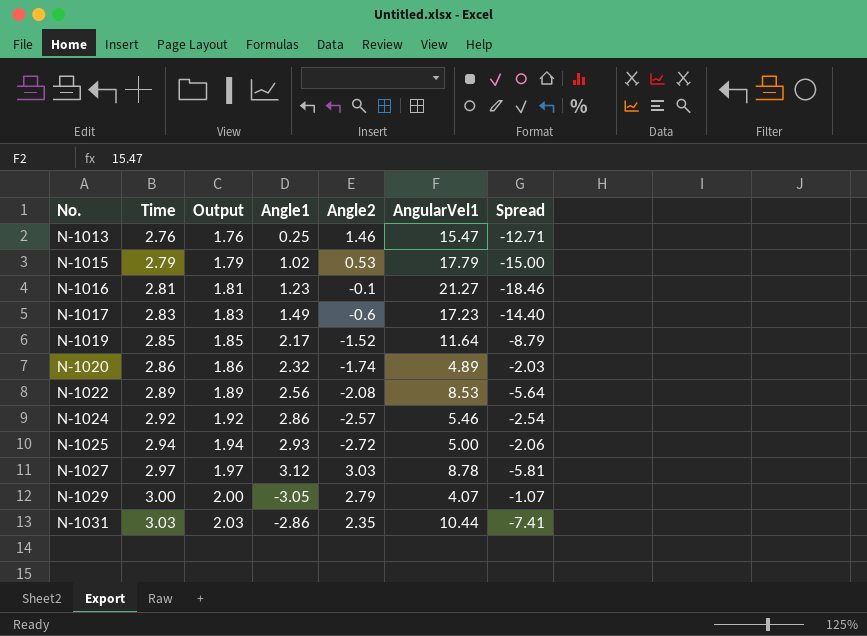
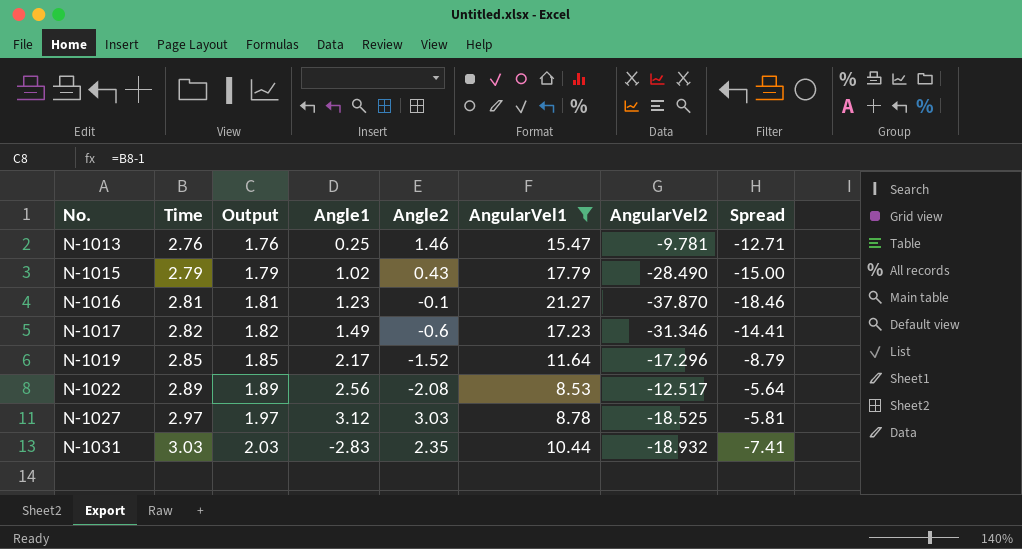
filter: none -> AngularVel1 >= 8.53
column AngularVel2 | position: none -> 7
N-1015 | Angle2: 0.53 -> 0.43
N-1017 | Time: 2.83 -> 2.82
N-1017 | Output: 1.83 -> 1.82
N-1017 | Spread: -14.40 -> -14.41
N-1031 | Angle1: -2.86 -> -2.83

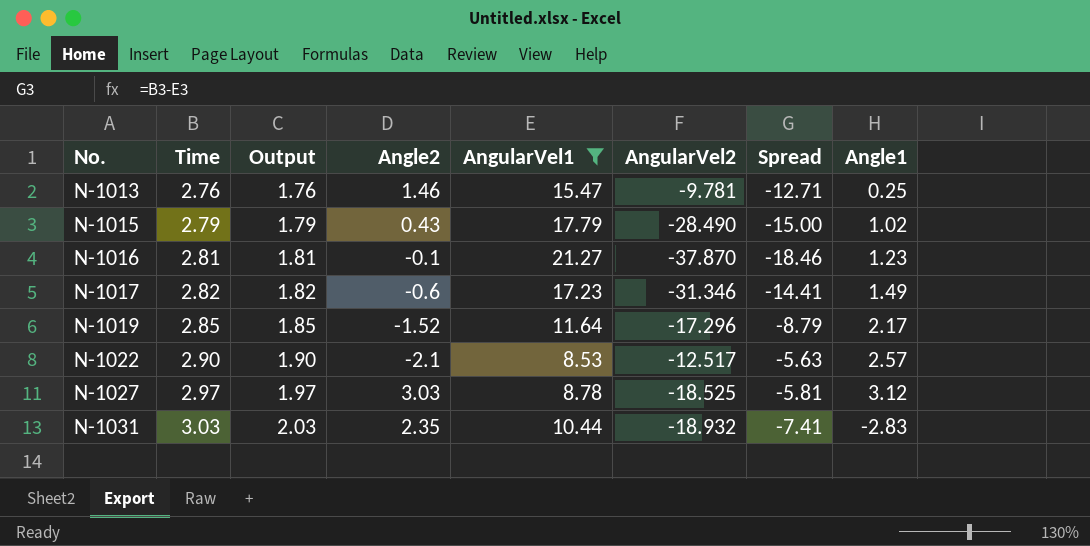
column Angle1 | position: 4 -> 8
N-1022 | Time: 2.89 -> 2.90
N-1022 | Output: 1.89 -> 1.90
N-1022 | Angle2: -2.08 -> -2.1
N-1022 | Spread: -5.64 -> -5.63
N-1022 | Angle1: 2.56 -> 2.57

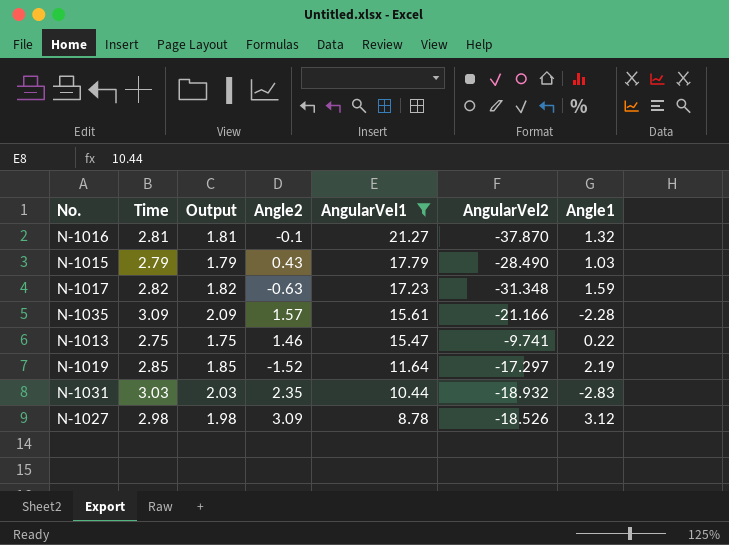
row order: No. ascending -> AngularVel1 descending
column Spread | formula: [Time] - [AngularVel1] -> none
row N-1022: 2.90 | 1.90 | -2.1 | 8.53 | -12.517 | -5.63 | 2.57 -> none
N-1016 | Angle1: 1.23 -> 1.32
N-1015 | Angle1: 1.02 -> 1.03
N-1017 | Angle2: -0.6 -> -0.63
N-1017 | AngularVel2: -31.346 -> -31.348
N-1017 | Angle1: 1.49 -> 1.59
row N-1035: none -> 3.09 | 2.09 | 1.57 | 15.61 | -21.166 | -2.28
N-1013 | Time: 2.76 -> 2.75
N-1013 | Output: 1.76 -> 1.75
N-1013 | AngularVel2: -9.781 -> -9.741
N-1013 | Angle1: 0.25 -> 0.22
N-1019 | AngularVel2: -17.296 -> -17.297
N-1019 | Angle1: 2.17 -> 2.19
N-1027 | Time: 2.97 -> 2.98
N-1027 | Output: 1.97 -> 1.98
N-1027 | Angle2: 3.03 -> 3.09
N-1027 | AngularVel2: -18.525 -> -18.526

